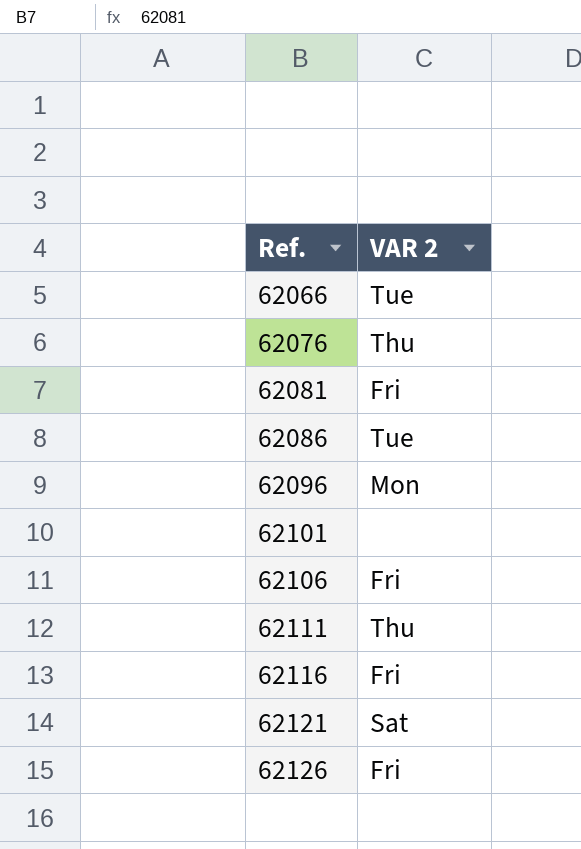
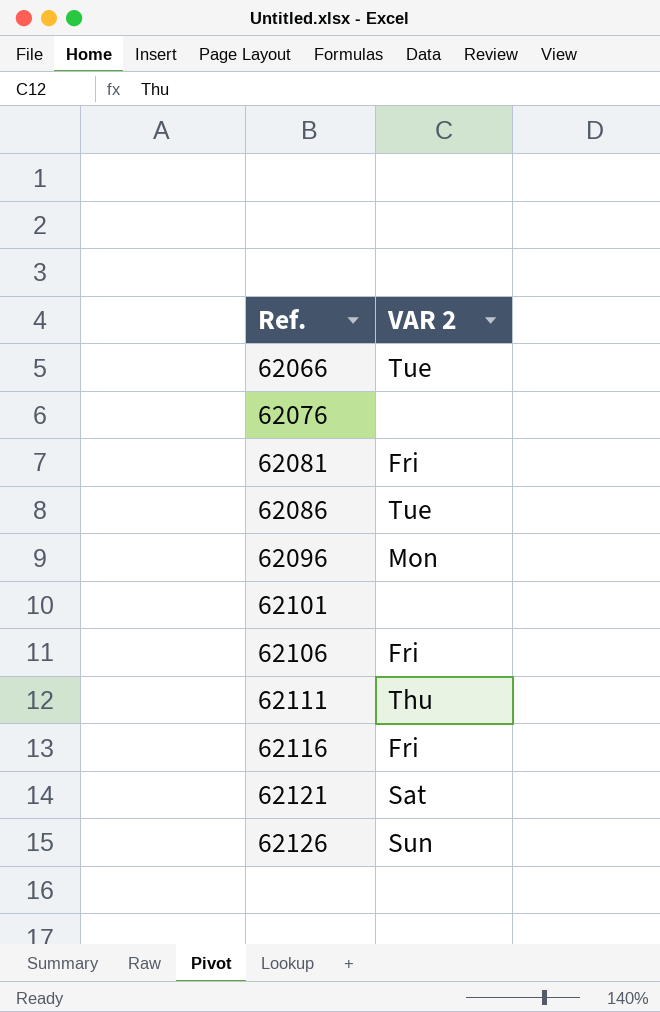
62076 | VAR 2: Thu -> none
62126 | VAR 2: Fri -> Sun

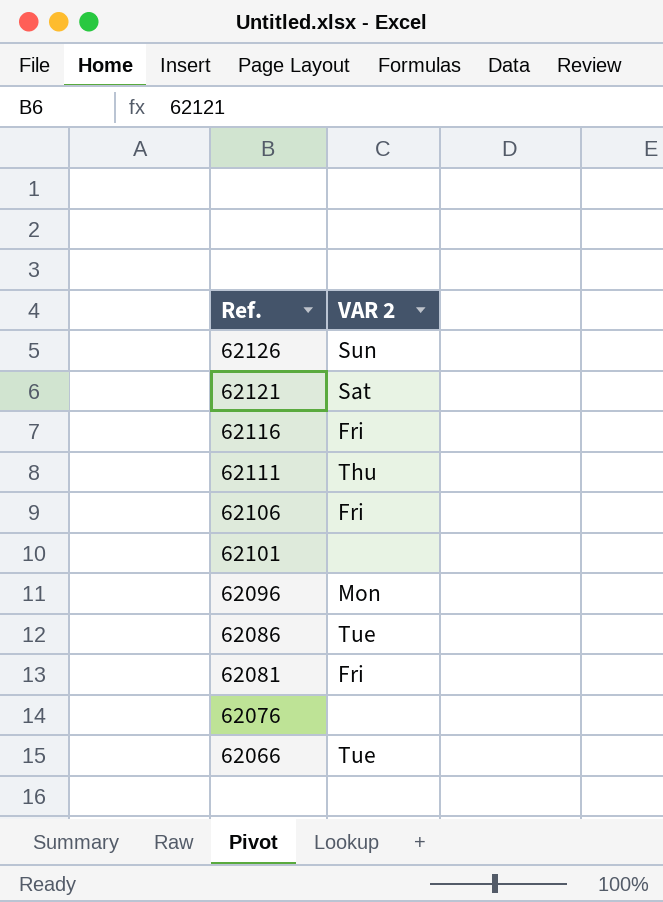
row order: Ref. ascending -> Ref. descending

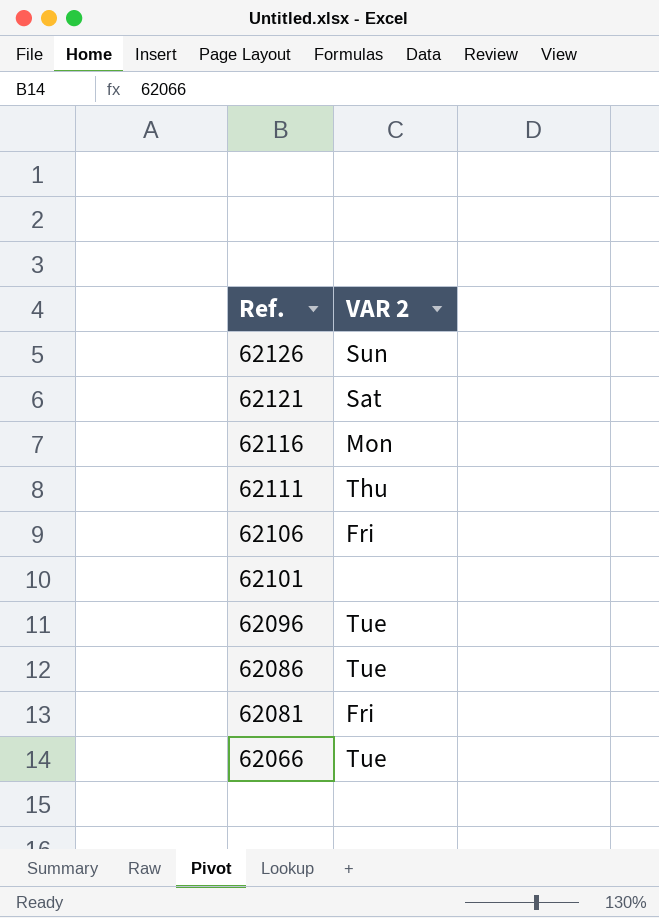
row 62076: none -> none
62116 | VAR 2: Fri -> Mon
62096 | VAR 2: Mon -> Tue

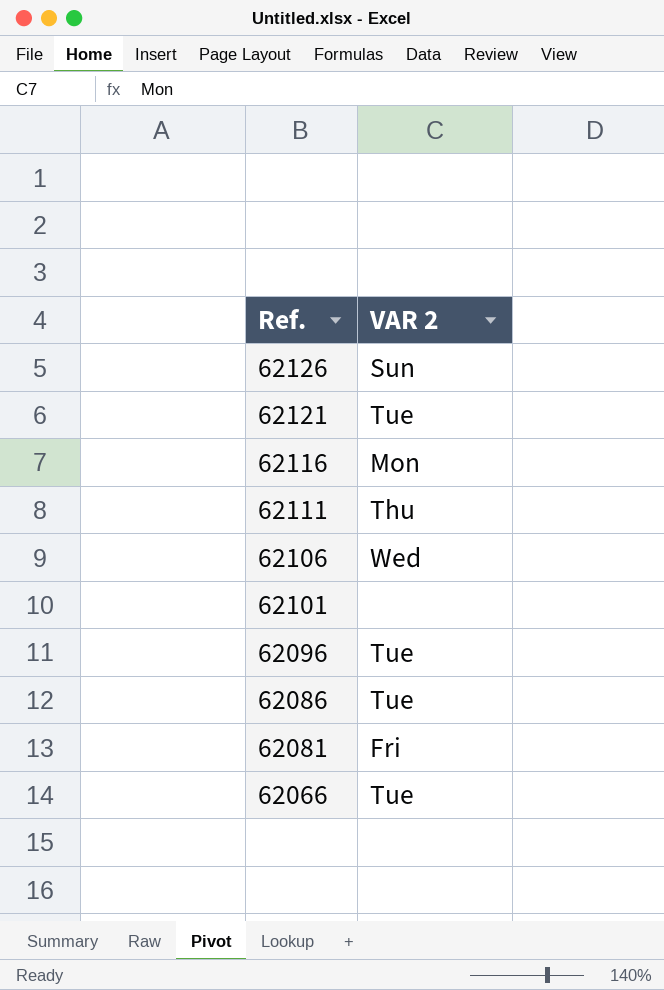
62121 | VAR 2: Sat -> Tue
62106 | VAR 2: Fri -> Wed

